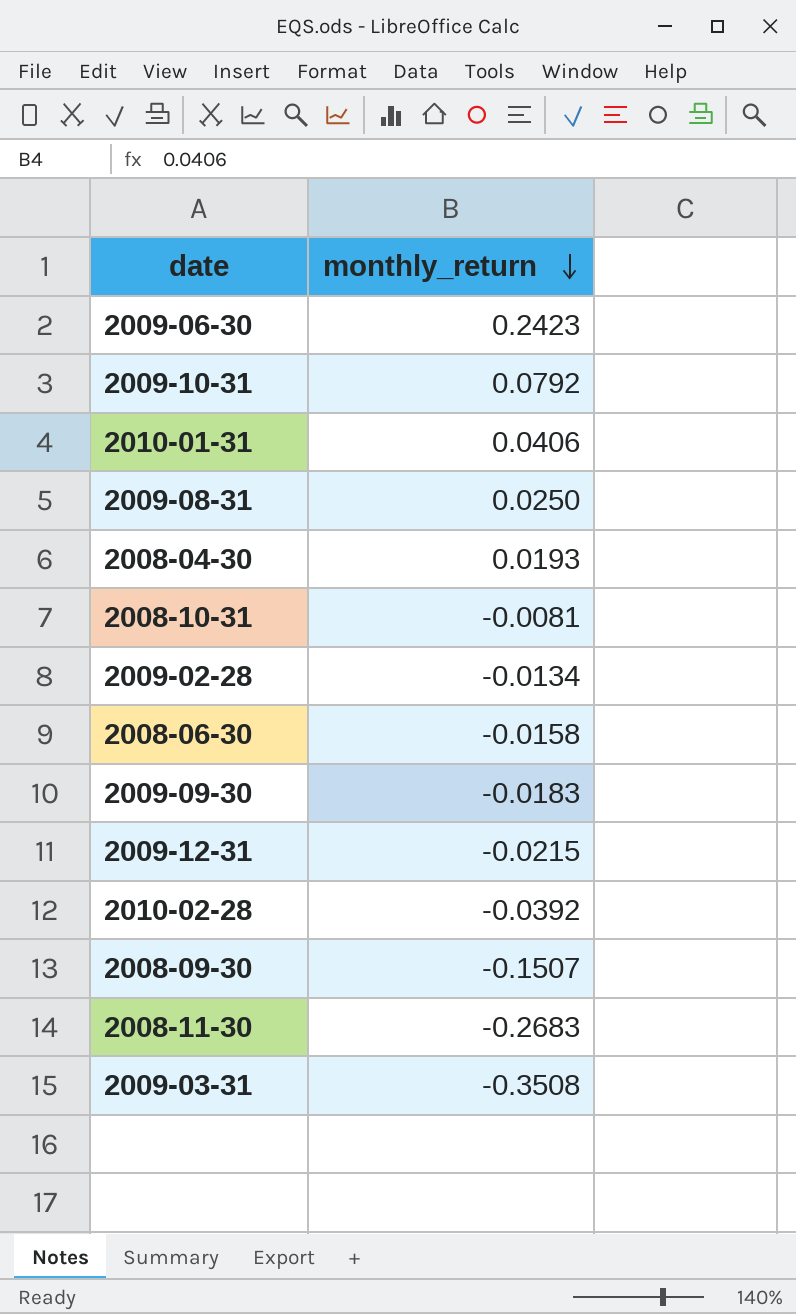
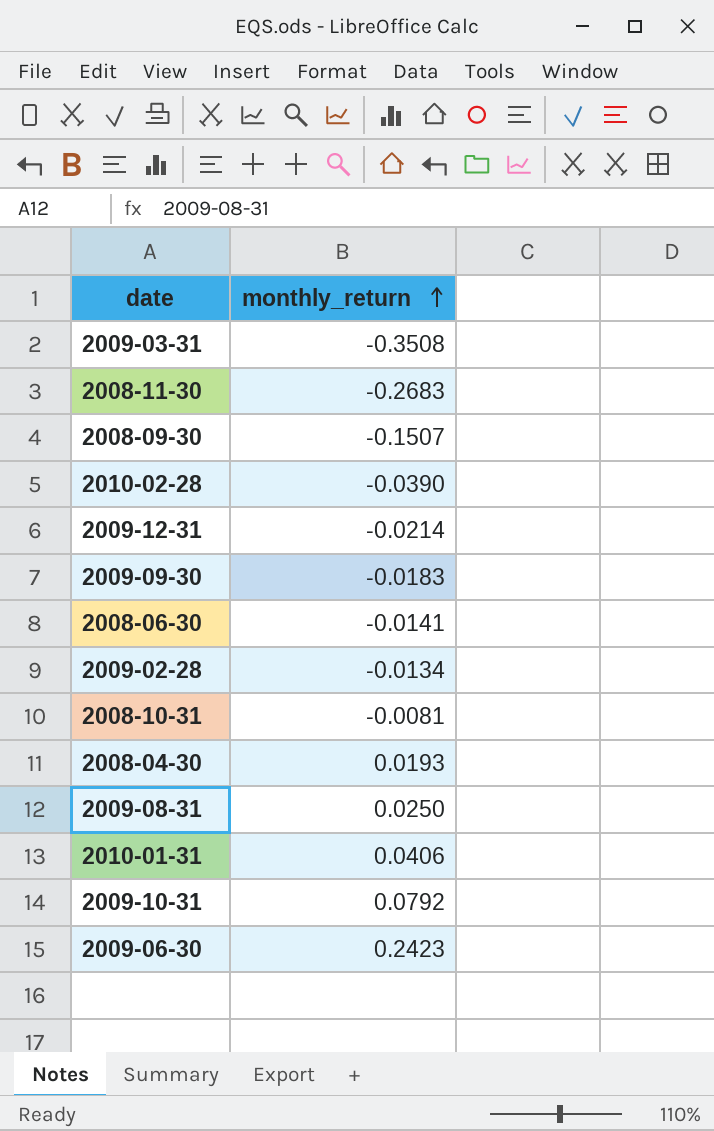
row order: monthly_return descending -> monthly_return ascending
2010-02-28 | monthly_return: -0.0392 -> -0.0390
2009-12-31 | monthly_return: -0.0215 -> -0.0214
2008-06-30 | monthly_return: -0.0158 -> -0.0141

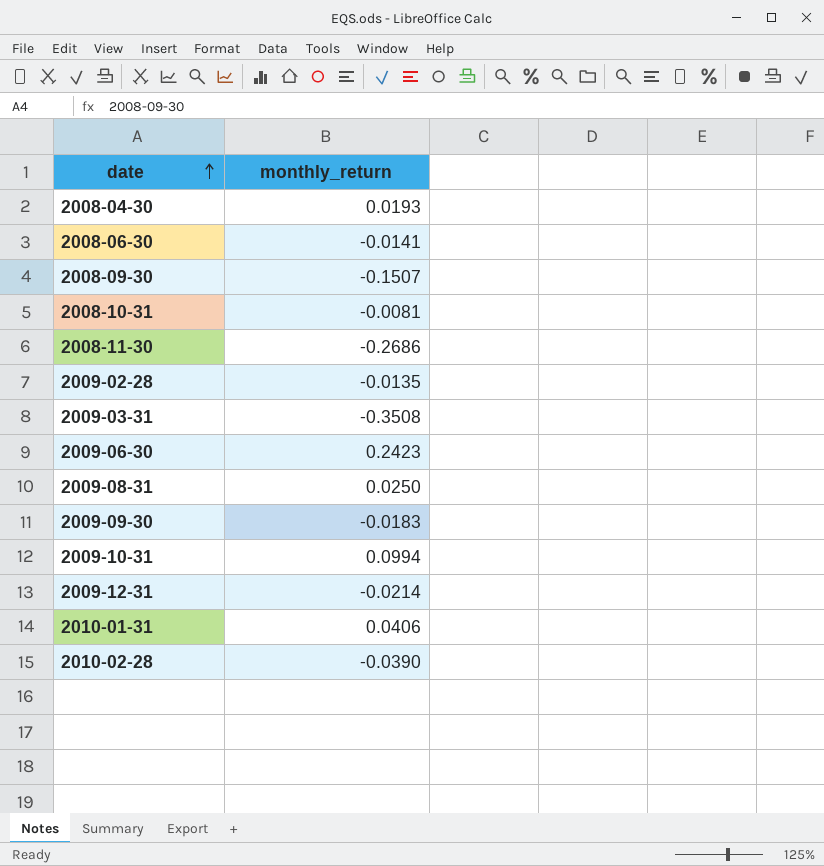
row order: monthly_return ascending -> date ascending
2008-11-30 | monthly_return: -0.2683 -> -0.2686
2009-02-28 | monthly_return: -0.0134 -> -0.0135
2009-10-31 | monthly_return: 0.0792 -> 0.0994

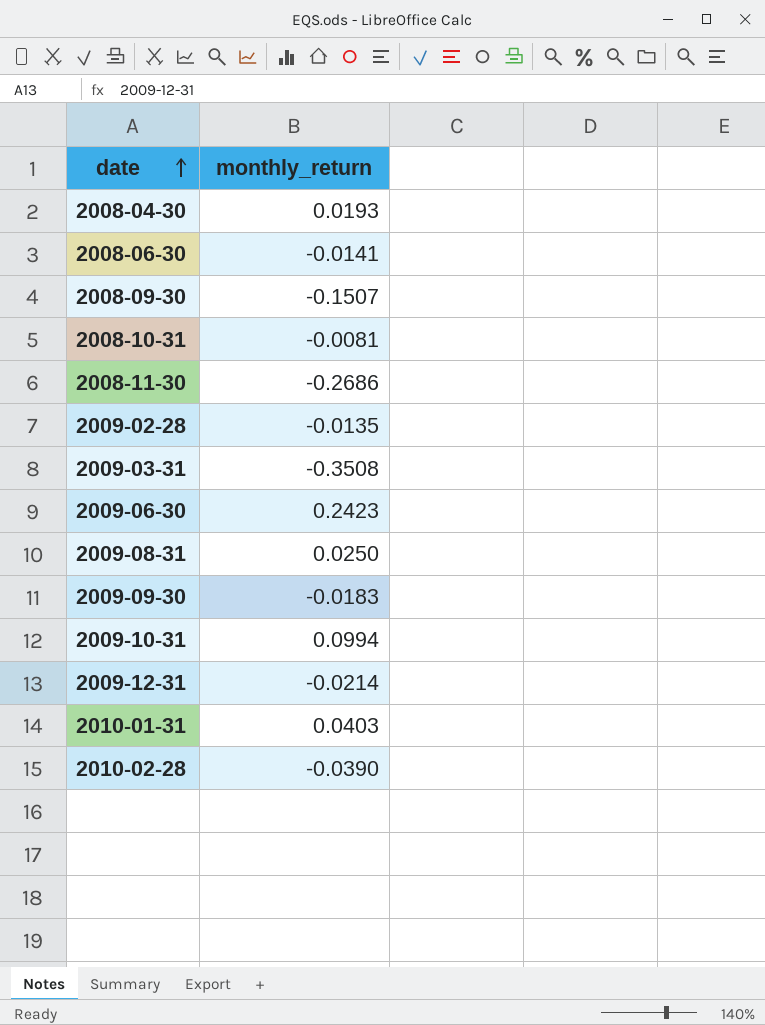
2010-01-31 | monthly_return: 0.0406 -> 0.0403

